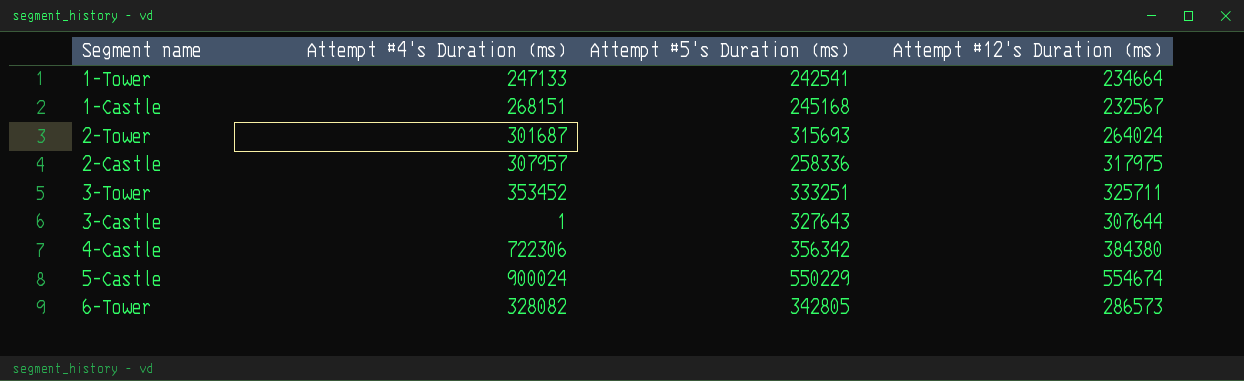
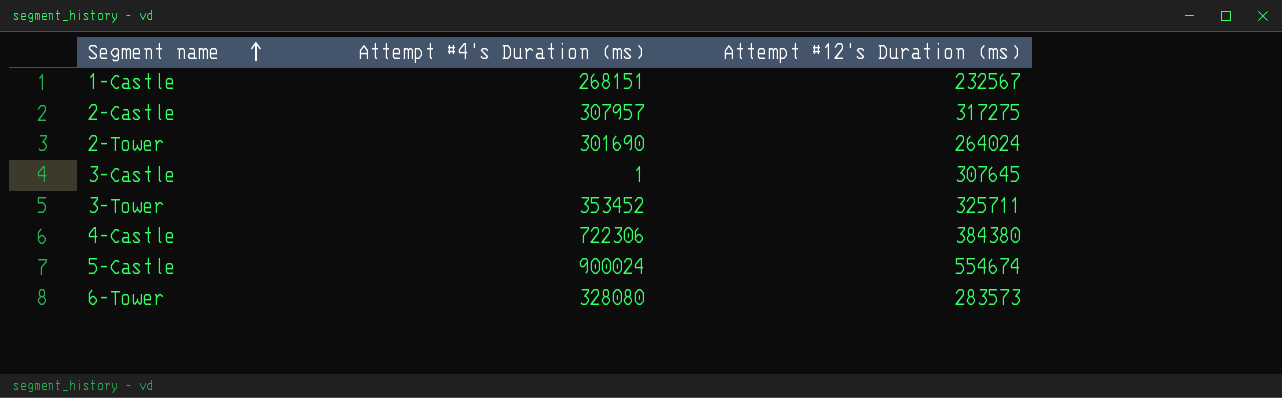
row order: none -> Segment name ascending
column Attempt #5's Duration (ms) | position: 3 -> none
row 1-Tower: 247133 | 242541 | 234664 -> none
2-Castle | Attempt #12's Duration (ms): 317975 -> 317275
2-Tower | Attempt #4's Duration (ms): 301687 -> 301690
3-Castle | Attempt #12's Duration (ms): 307644 -> 307645
6-Tower | Attempt #4's Duration (ms): 328082 -> 328080
6-Tower | Attempt #12's Duration (ms): 286573 -> 283573

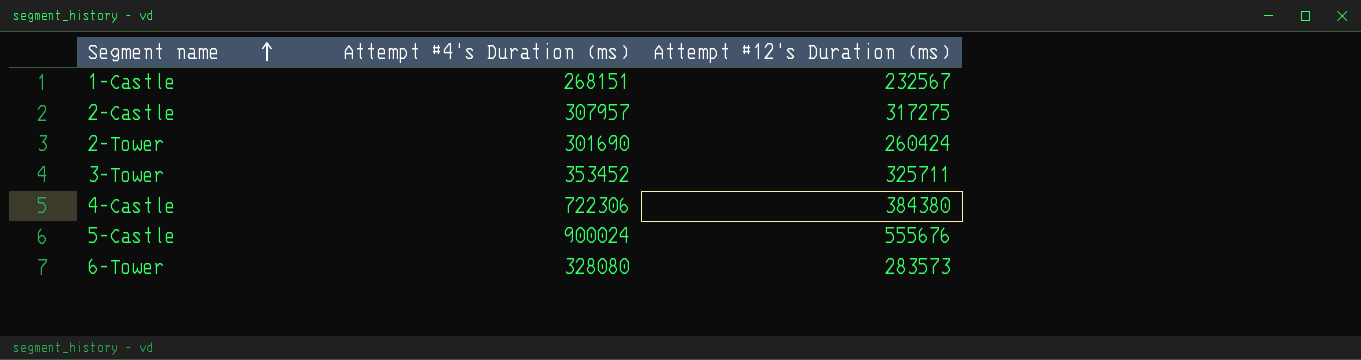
row 3-Castle: 1 | 307645 -> none
2-Tower | Attempt #12's Duration (ms): 264024 -> 260424
5-Castle | Attempt #12's Duration (ms): 554674 -> 555676

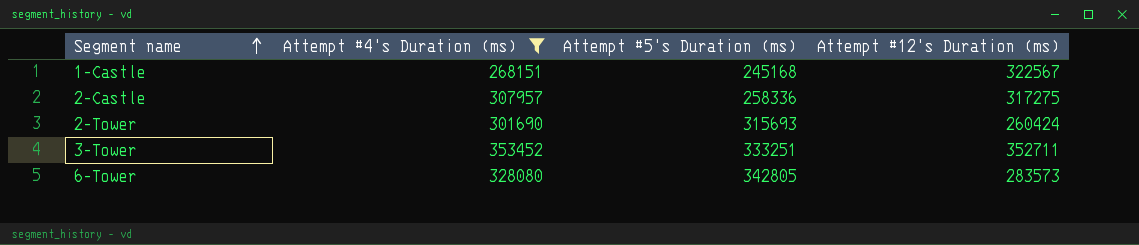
filter: none -> Attempt #4's Duration (ms) <= 353452
column Attempt #5's Duration (ms) | position: none -> 3
1-Castle | Attempt #12's Duration (ms): 232567 -> 322567
3-Tower | Attempt #12's Duration (ms): 325711 -> 352711

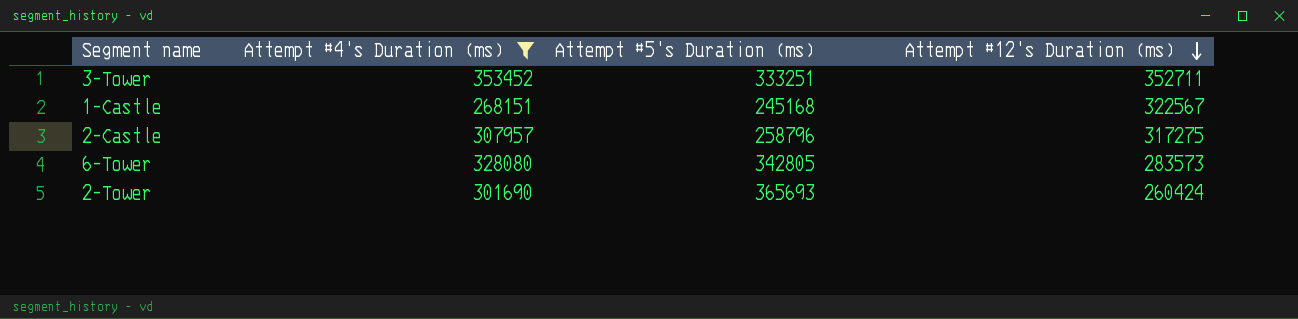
row order: Segment name ascending -> Attempt #12's Duration (ms) descending
2-Castle | Attempt #5's Duration (ms): 258336 -> 258796
2-Tower | Attempt #5's Duration (ms): 315693 -> 365693

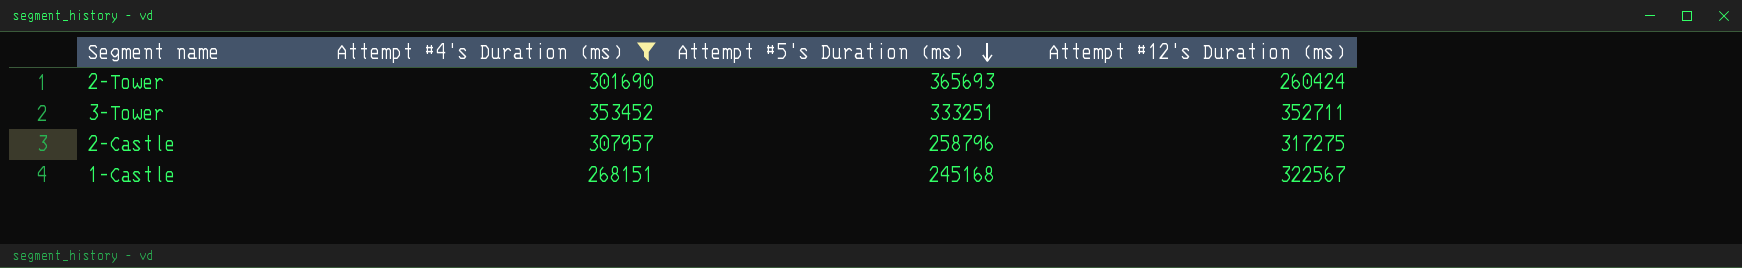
row order: Attempt #12's Duration (ms) descending -> Attempt #5's Duration (ms) descending
row 6-Tower: 328080 | 342805 | 283573 -> none

